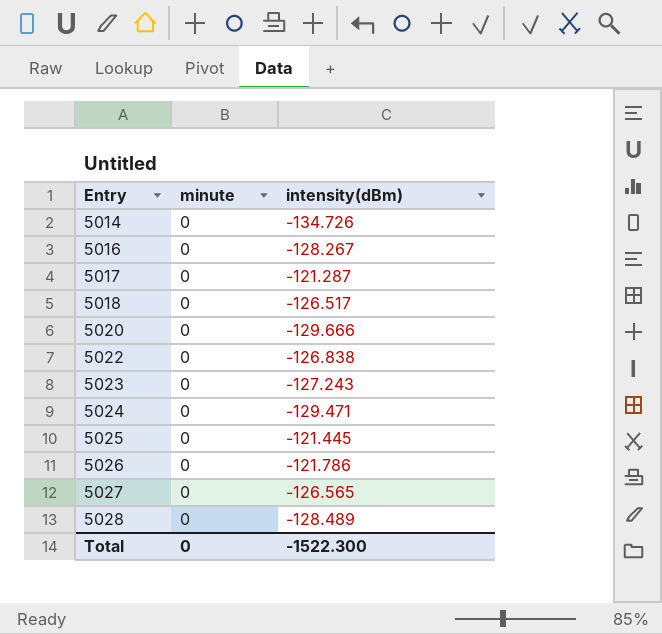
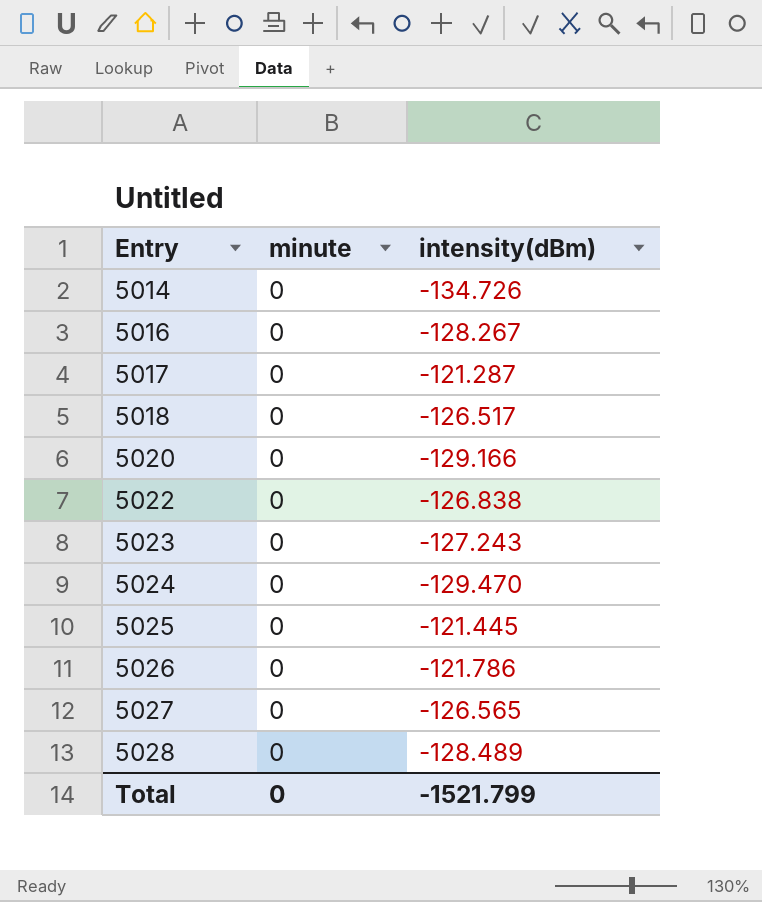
5020 | intensity(dBm): -129.666 -> -129.166
5024 | intensity(dBm): -129.471 -> -129.470
Total | intensity(dBm): -1522.300 -> -1521.799

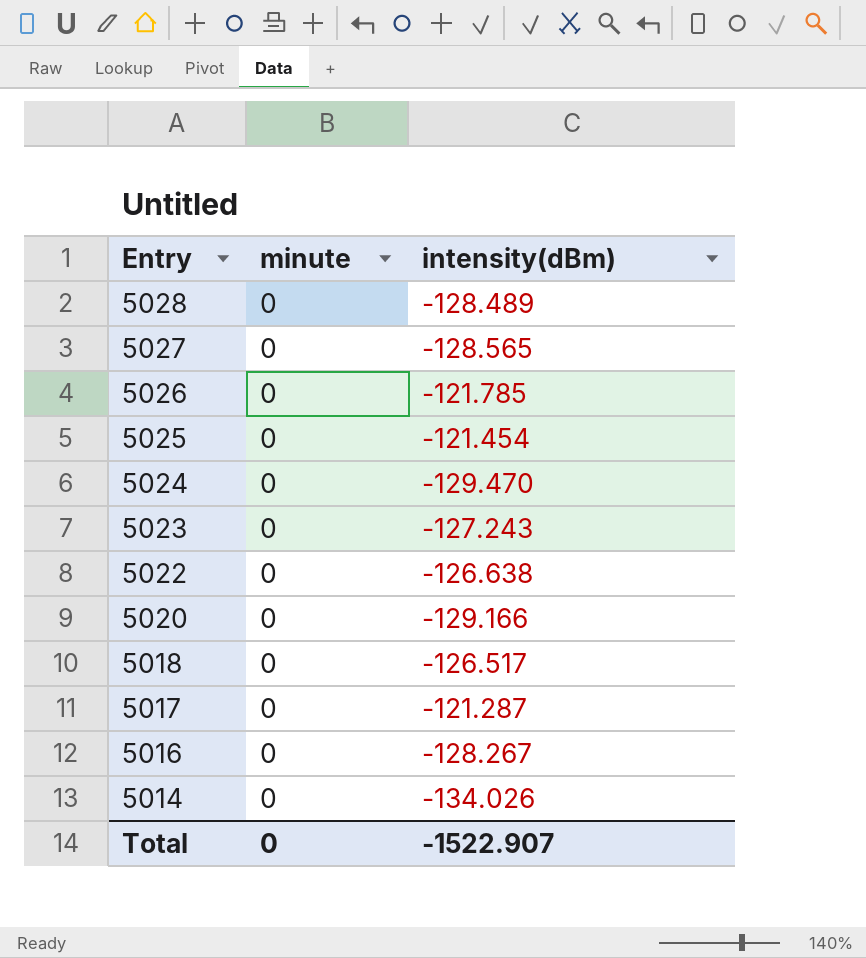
row order: Entry ascending -> Entry descending
5027 | intensity(dBm): -126.565 -> -128.565
5026 | intensity(dBm): -121.786 -> -121.785
5025 | intensity(dBm): -121.445 -> -121.454
5022 | intensity(dBm): -126.838 -> -126.638
5014 | intensity(dBm): -134.726 -> -134.026
Total | intensity(dBm): -1521.799 -> -1522.907

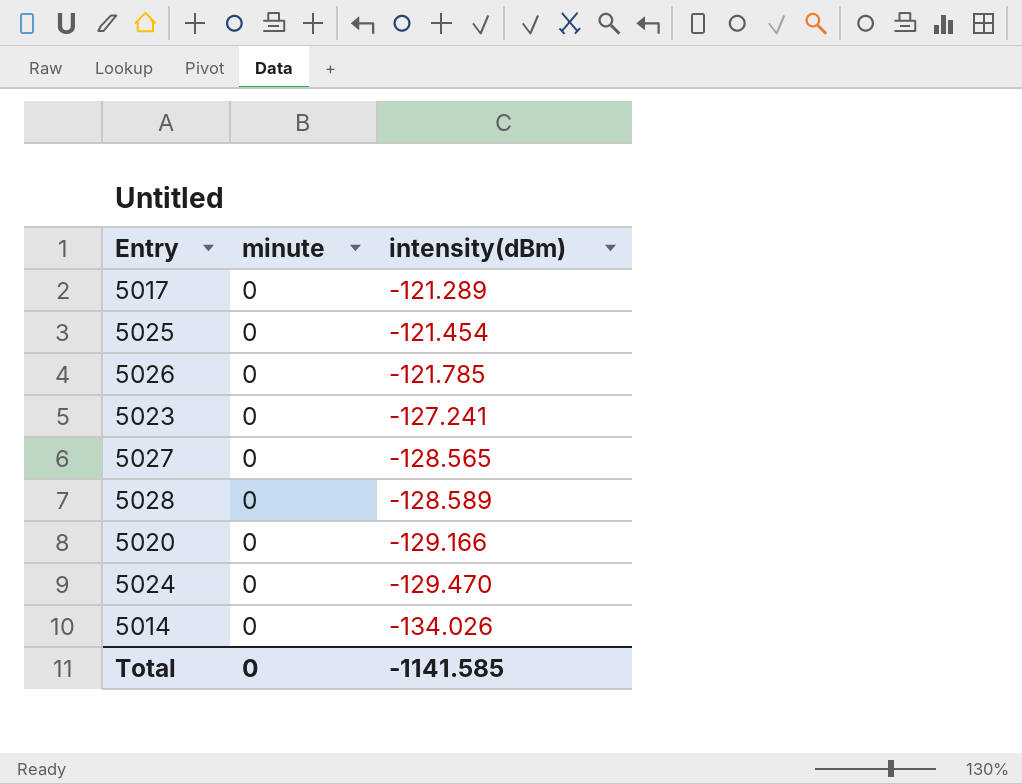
row order: Entry descending -> intensity(dBm) descending
row 5022: 0 | -126.638 -> none
row 5018: 0 | -126.517 -> none
row 5016: 0 | -128.267 -> none
5017 | intensity(dBm): -121.287 -> -121.289
5023 | intensity(dBm): -127.243 -> -127.241
5028 | intensity(dBm): -128.489 -> -128.589
Total | intensity(dBm): -1522.907 -> -1141.585

